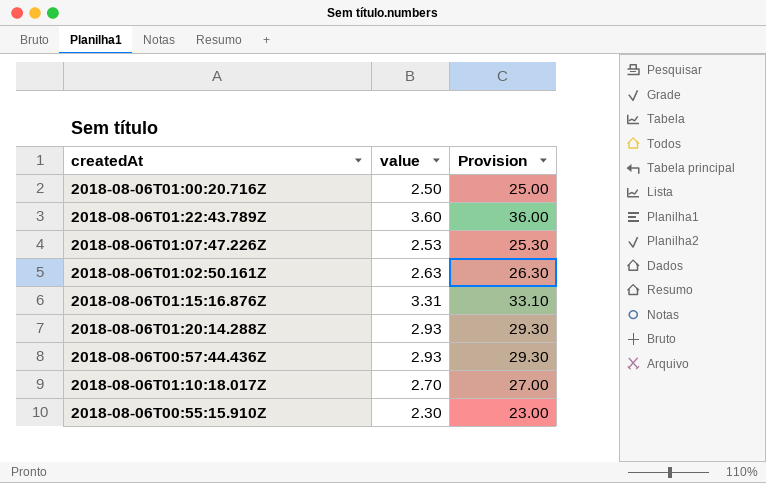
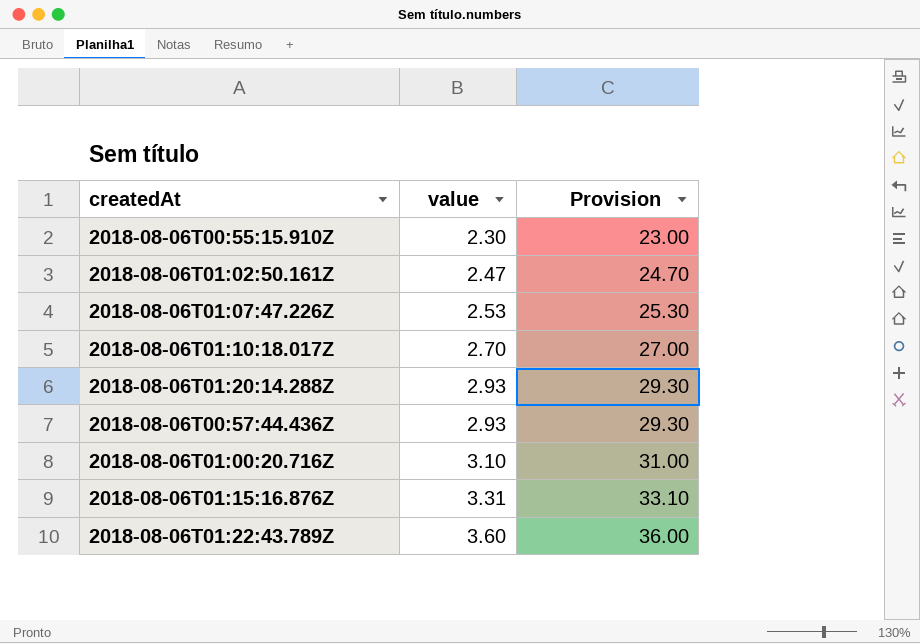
row order: none -> value ascending
2018-08-06T01:02:50.161Z | value: 2.63 -> 2.47
2018-08-06T01:02:50.161Z | Provision: 26.30 -> 24.70
2018-08-06T01:00:20.716Z | value: 2.50 -> 3.10
2018-08-06T01:00:20.716Z | Provision: 25.00 -> 31.00

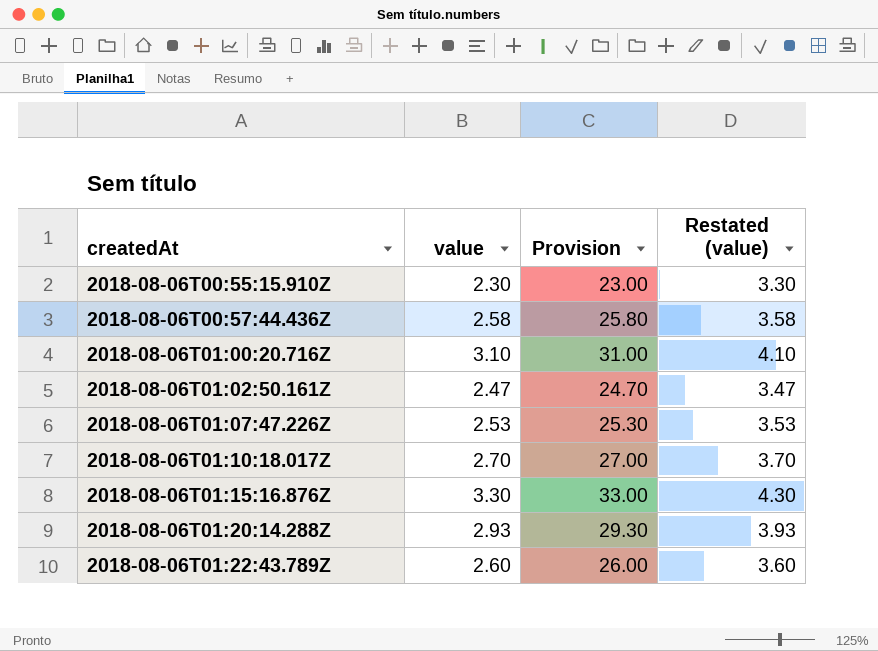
row order: value ascending -> createdAt ascending
column Restated (value) | formula: none -> [value] + 1
2018-08-06T00:57:44.436Z | value: 2.93 -> 2.58
2018-08-06T00:57:44.436Z | Provision: 29.30 -> 25.80
2018-08-06T01:15:16.876Z | value: 3.31 -> 3.30
2018-08-06T01:15:16.876Z | Provision: 33.10 -> 33.00
2018-08-06T01:22:43.789Z | value: 3.60 -> 2.60
2018-08-06T01:22:43.789Z | Provision: 36.00 -> 26.00

